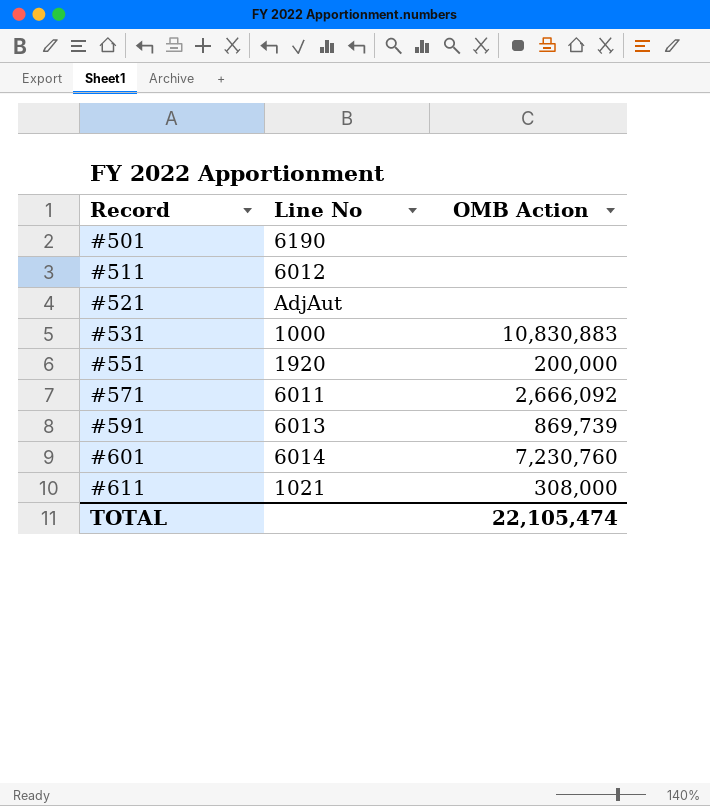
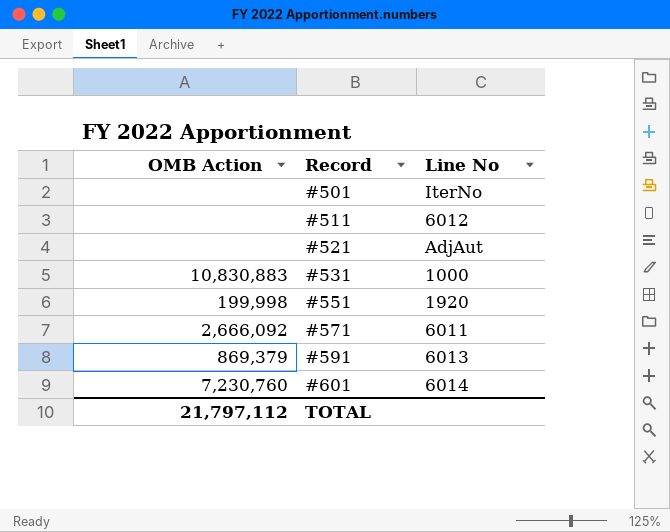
column OMB Action | position: 3 -> 1
row #611: 1021 | 308,000 -> none
#501 | Line No: 6190 -> IterNo
#551 | OMB Action: 200,000 -> 199,998
#591 | OMB Action: 869,739 -> 869,379
TOTAL | OMB Action: 22,105,474 -> 21,797,112

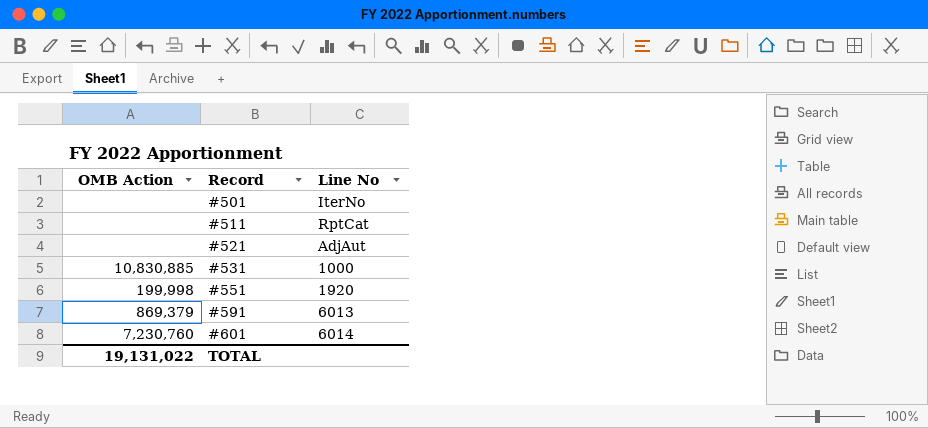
row #571: 2,666,092 | 6011 -> none
#511 | Line No: 6012 -> RptCat
#531 | OMB Action: 10,830,883 -> 10,830,885
TOTAL | OMB Action: 21,797,112 -> 19,131,022

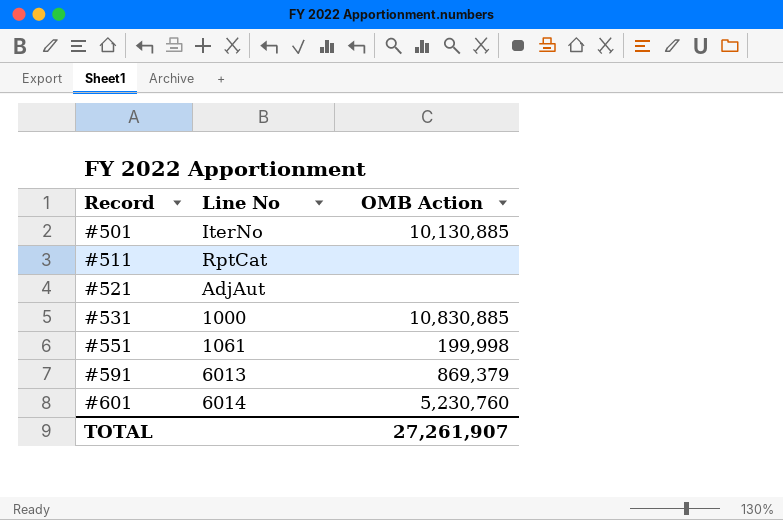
column OMB Action | position: 1 -> 3
#501 | OMB Action: none -> 10,130,885
#551 | Line No: 1920 -> 1061
#601 | OMB Action: 7,230,760 -> 5,230,760
TOTAL | OMB Action: 19,131,022 -> 27,261,907

